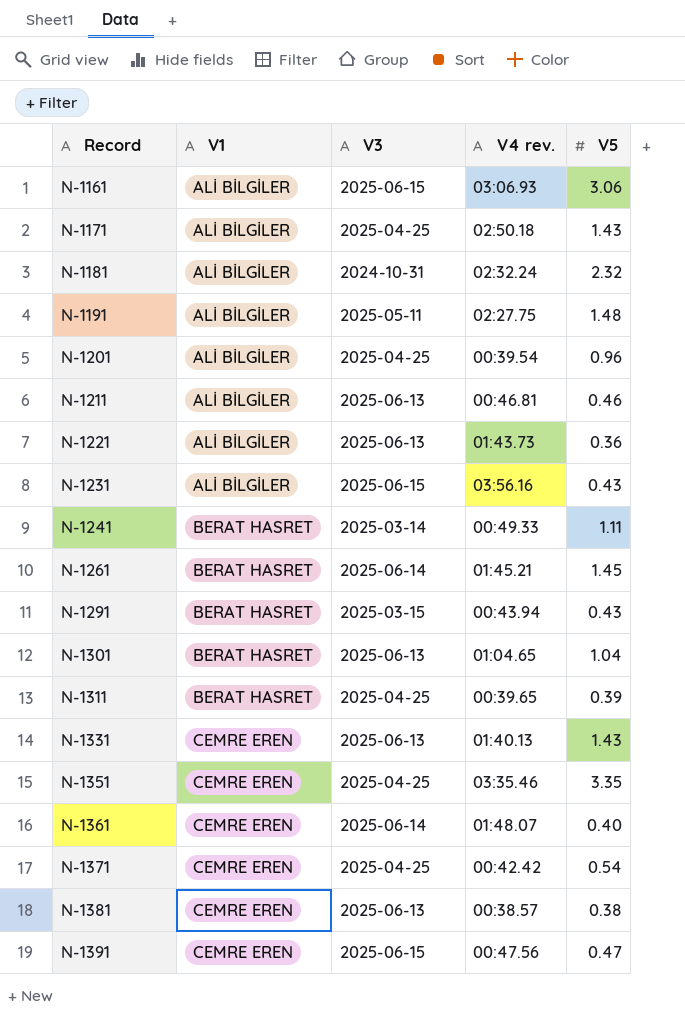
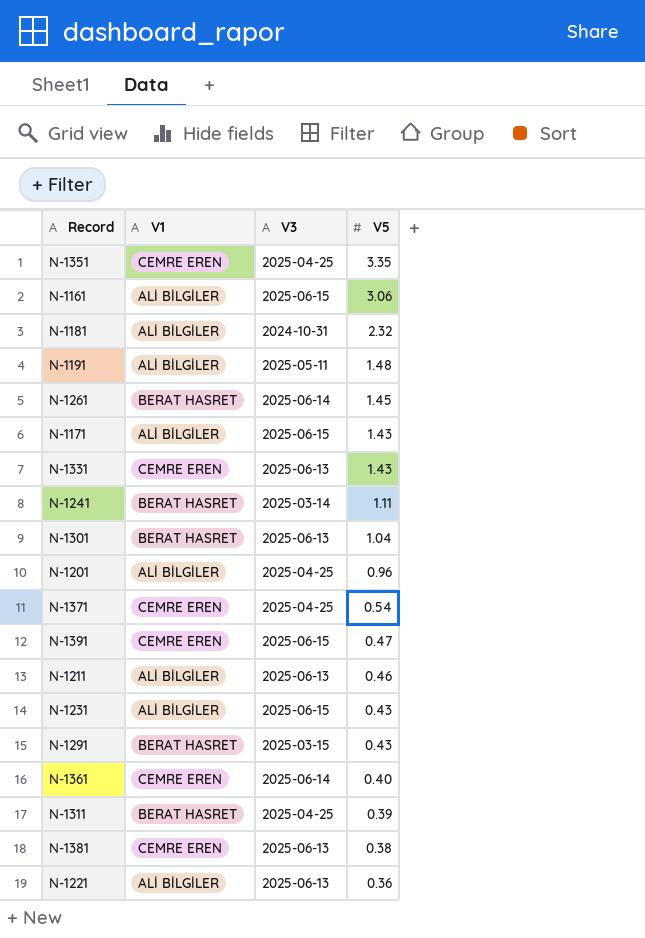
row order: Record ascending -> V5 descending
column V4 rev. | position: 4 -> none
N-1171 | V3: 2025-04-25 -> 2025-06-15

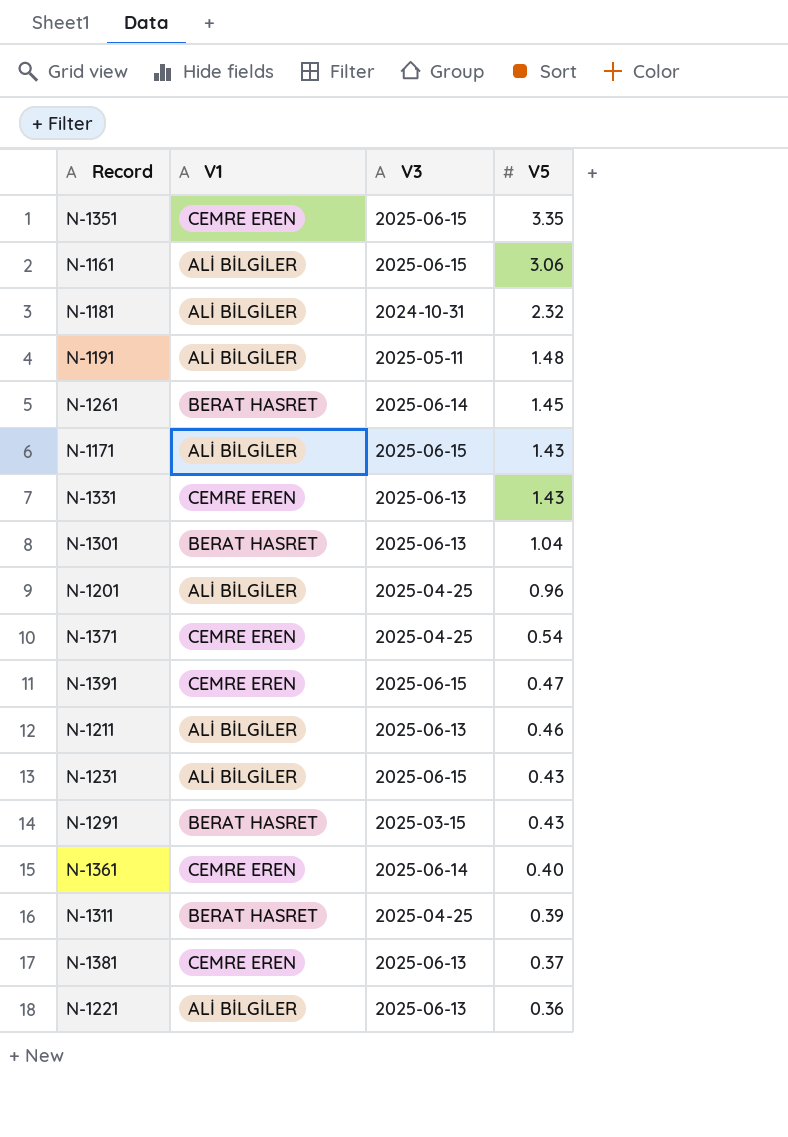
row N-1241: BERAT HASRET | 2025-03-14 | 1.11 -> none
N-1351 | V3: 2025-04-25 -> 2025-06-15
N-1381 | V5: 0.38 -> 0.37

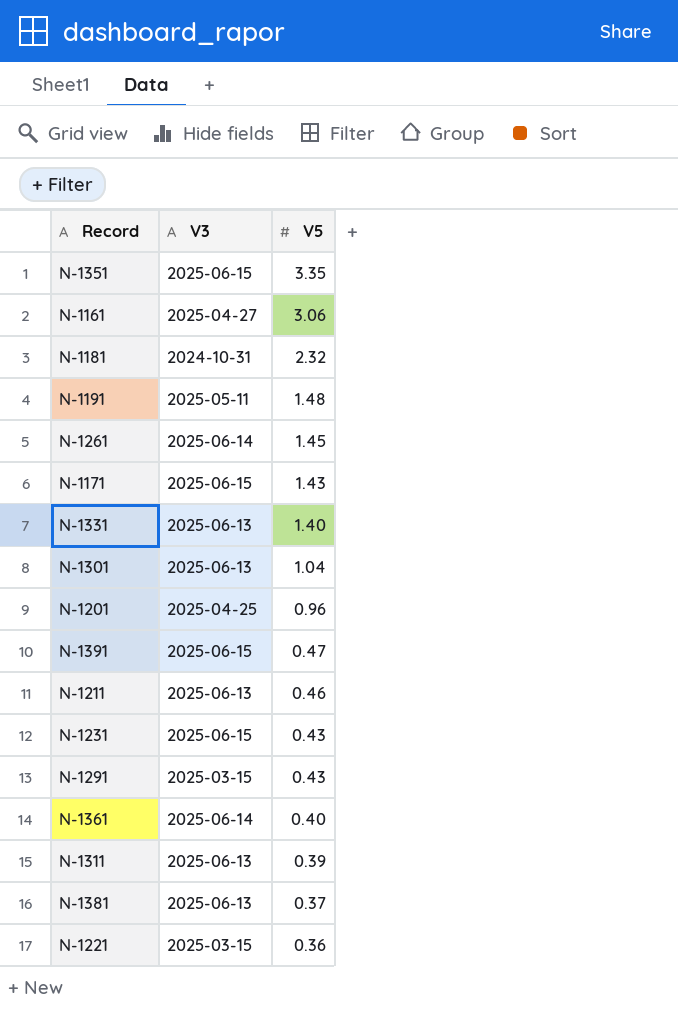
column V1 | position: 2 -> none
row N-1371: CEMRE EREN | 2025-04-25 | 0.54 -> none
N-1161 | V3: 2025-06-15 -> 2025-04-27
N-1331 | V5: 1.43 -> 1.40
N-1311 | V3: 2025-04-25 -> 2025-06-13
N-1221 | V3: 2025-06-13 -> 2025-03-15

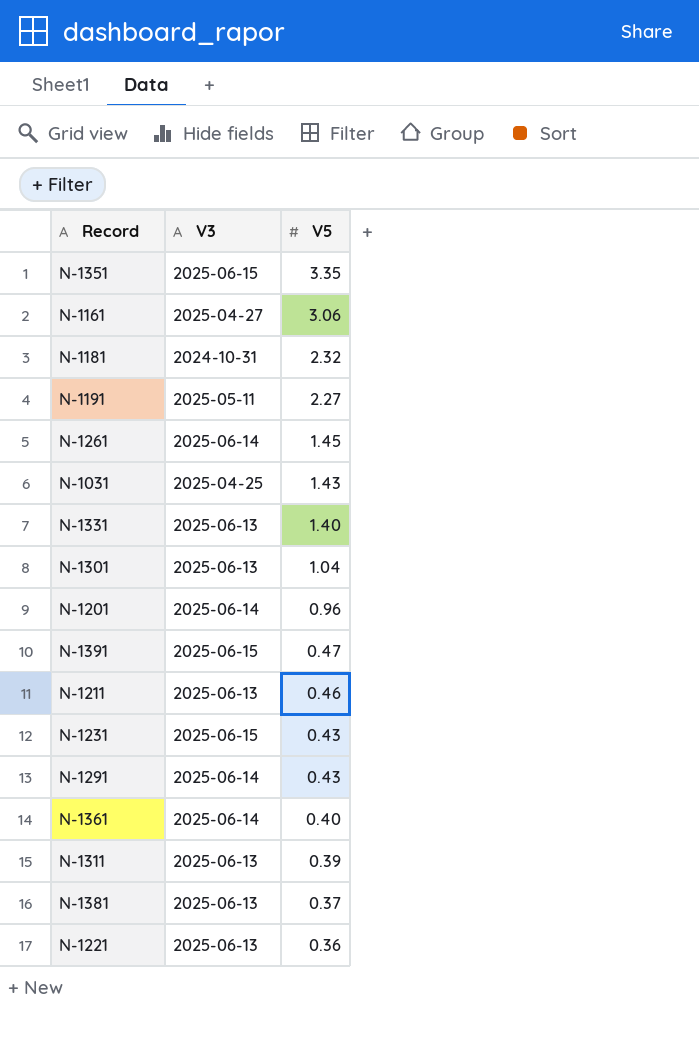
row N-1171: 2025-06-15 | 1.43 -> none
N-1191 | V5: 1.48 -> 2.27
row N-1031: none -> 2025-04-25 | 1.43
N-1201 | V3: 2025-04-25 -> 2025-06-14
N-1291 | V3: 2025-03-15 -> 2025-06-14
N-1221 | V3: 2025-03-15 -> 2025-06-13

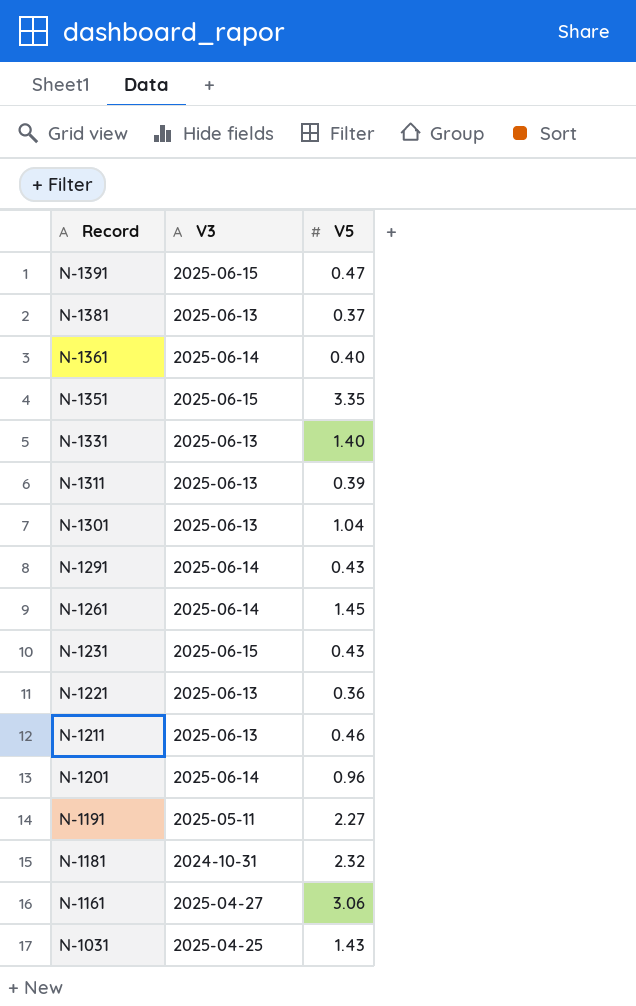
row order: V5 descending -> Record descending

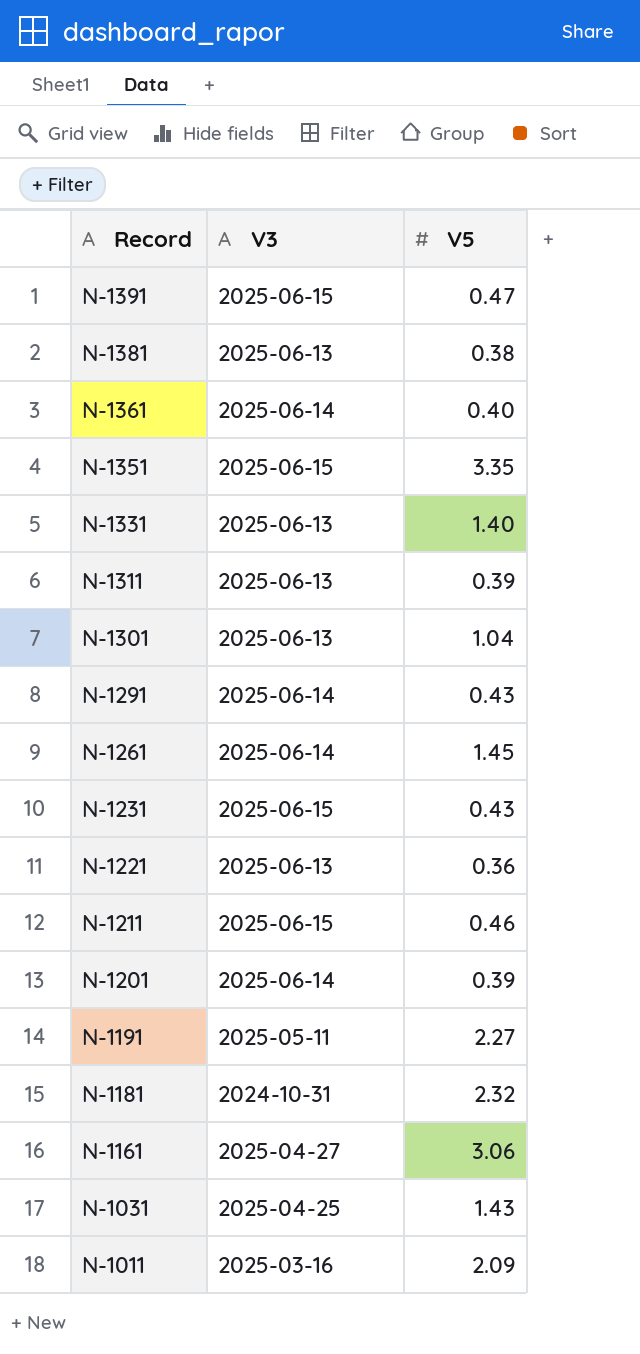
N-1381 | V5: 0.37 -> 0.38
N-1211 | V3: 2025-06-13 -> 2025-06-15
N-1201 | V5: 0.96 -> 0.39
row N-1011: none -> 2025-03-16 | 2.09

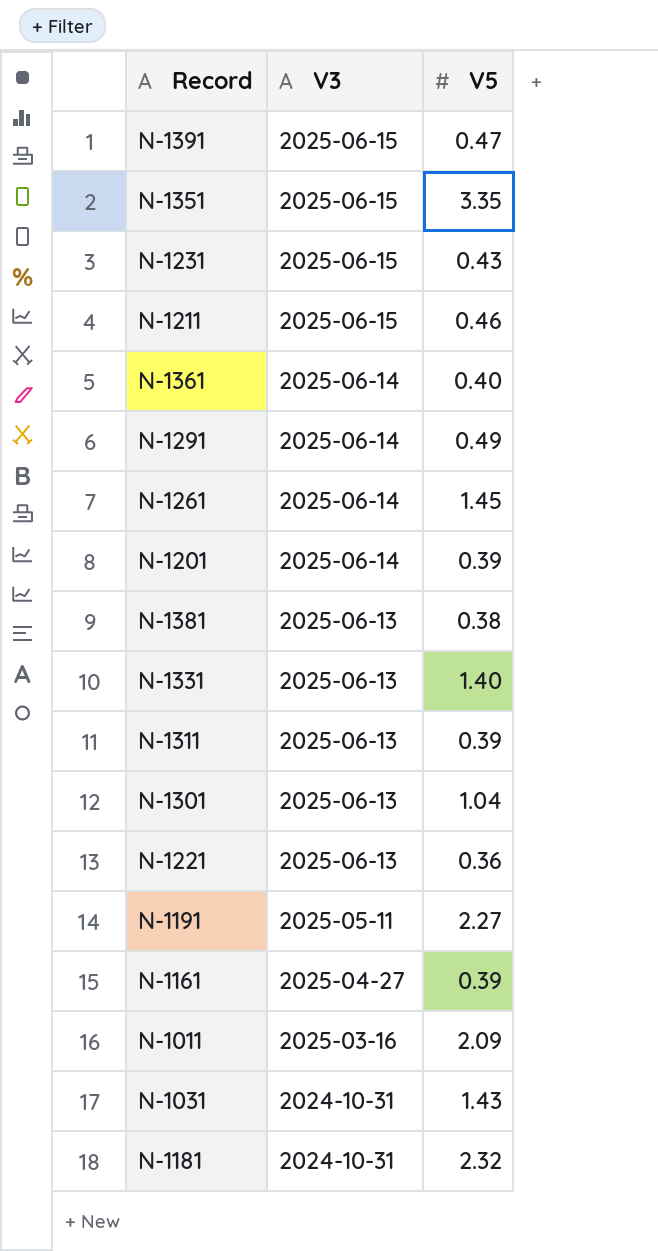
row order: Record descending -> V3 descending
N-1291 | V5: 0.43 -> 0.49
N-1161 | V5: 3.06 -> 0.39
N-1031 | V3: 2025-04-25 -> 2024-10-31

